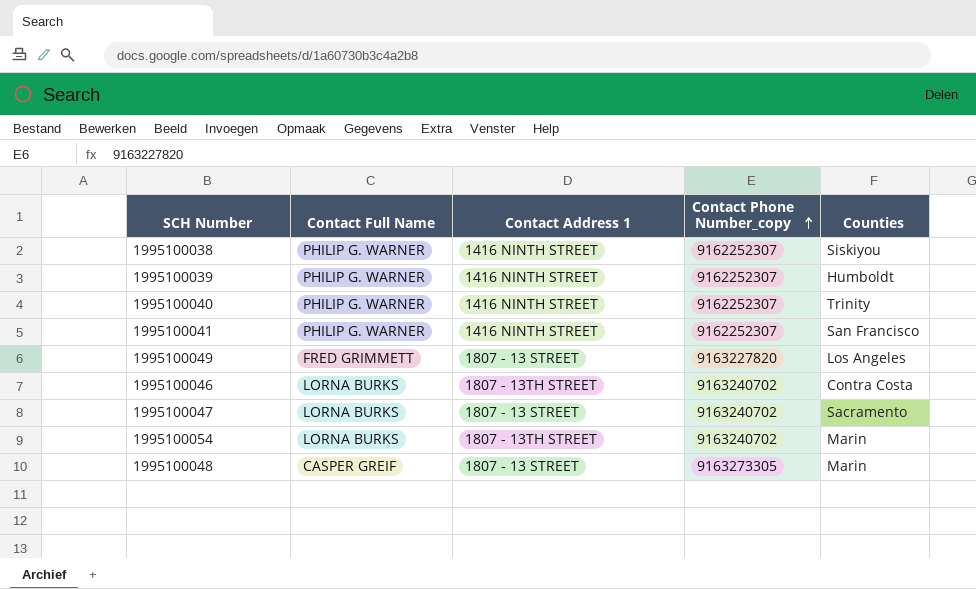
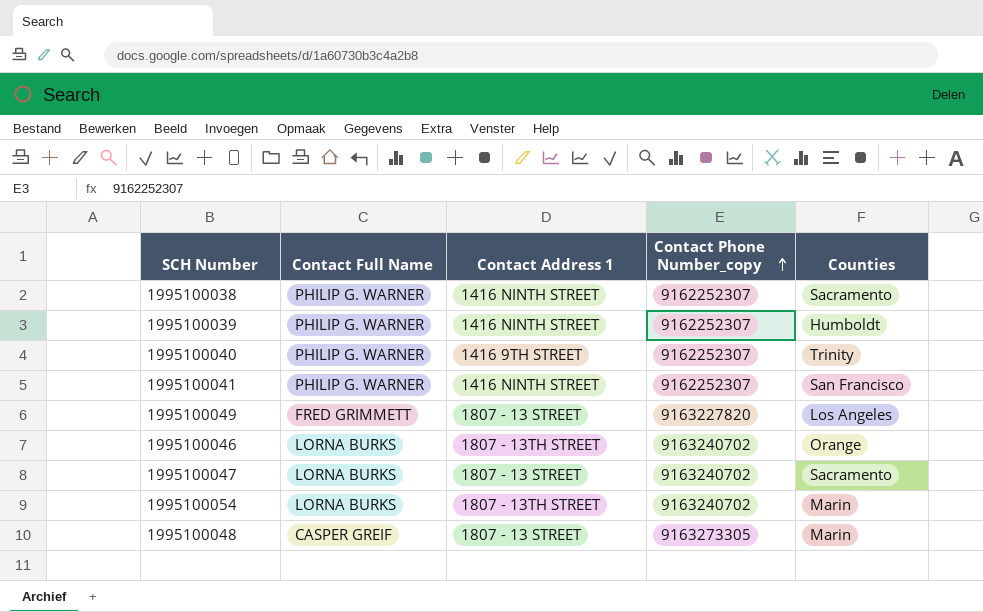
1995100038 | Counties: Siskiyou -> Sacramento
1995100040 | Contact Address 1: 1416 NINTH STREET -> 1416 9TH STREET
1995100046 | Counties: Contra Costa -> Orange

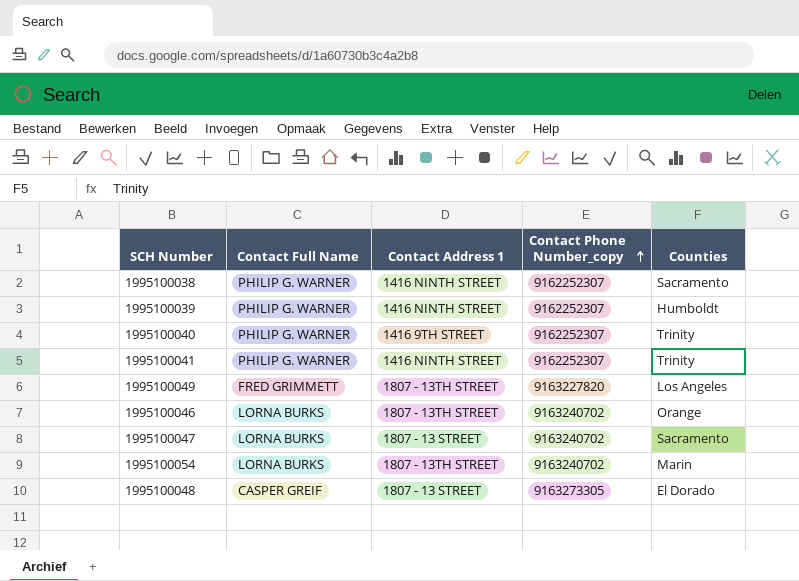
1995100041 | Counties: San Francisco -> Trinity
1995100049 | Contact Address 1: 1807 - 13 STREET -> 1807 - 13TH STREET
1995100048 | Counties: Marin -> El Dorado

